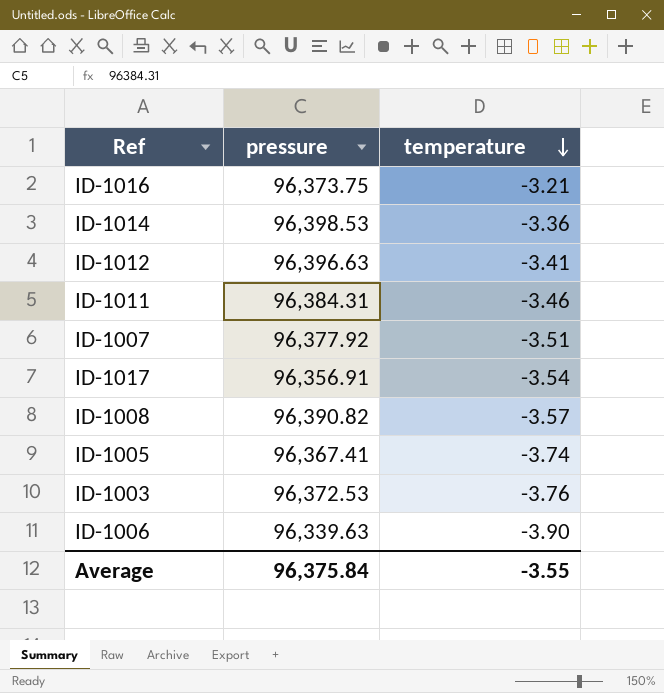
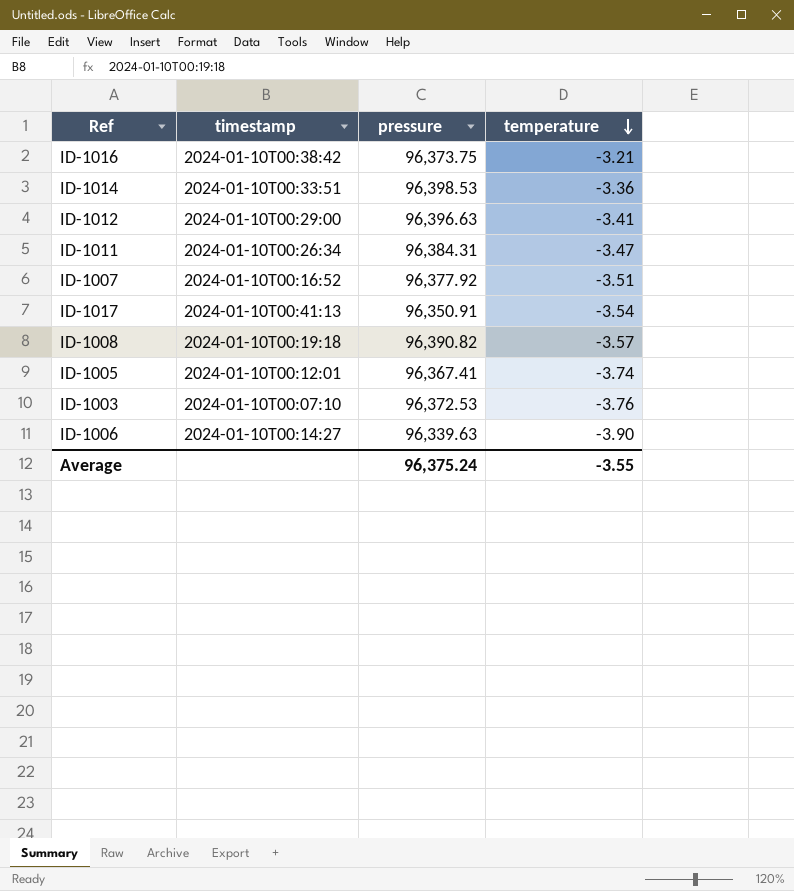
column timestamp | position: none -> 2
ID-1011 | temperature: -3.46 -> -3.47
ID-1017 | pressure: 96,356.91 -> 96,350.91
Average | pressure: 96,375.84 -> 96,375.24

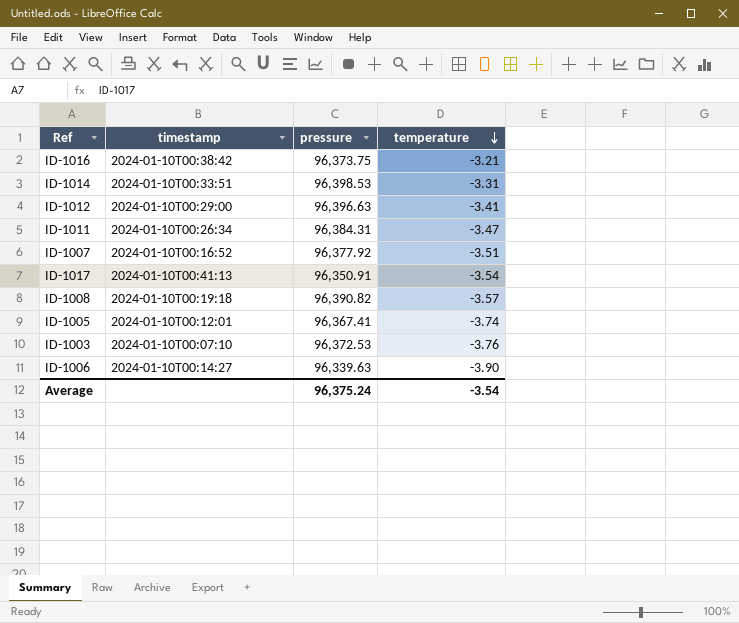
ID-1014 | temperature: -3.36 -> -3.31
Average | temperature: -3.55 -> -3.54

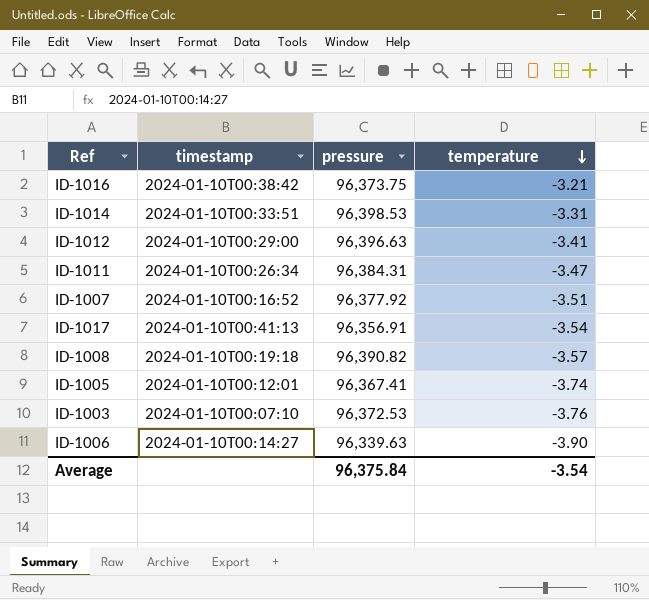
ID-1017 | pressure: 96,350.91 -> 96,356.91
Average | pressure: 96,375.24 -> 96,375.84

